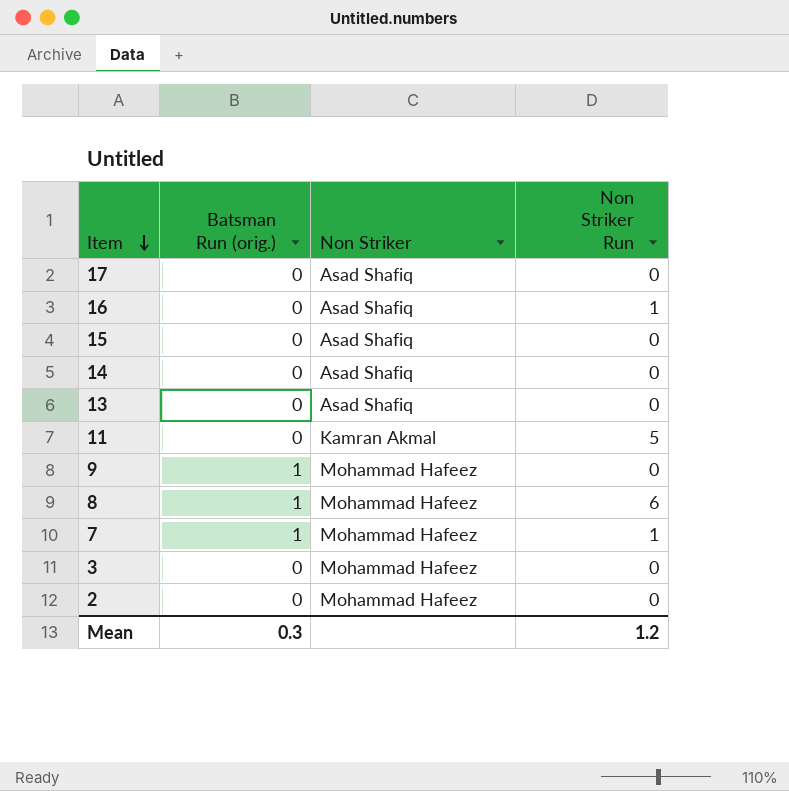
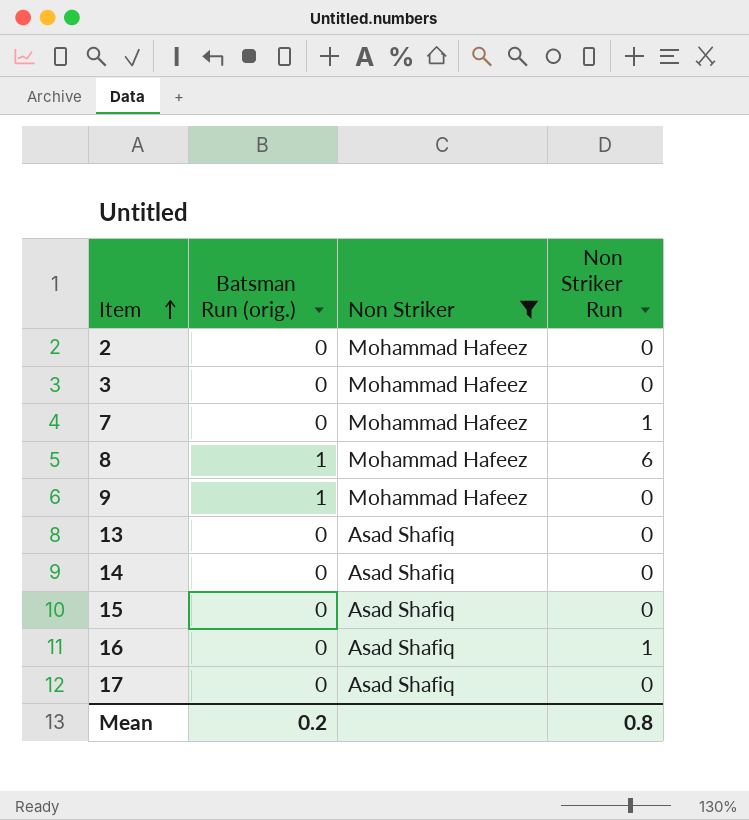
filter: none -> Non Striker != Kamran Akmal
row order: Item descending -> Item ascending
7 | Batsman Run (orig.): 1 -> 0
Mean | Batsman Run (orig.): 0.3 -> 0.2
Mean | Non Striker Run: 1.2 -> 0.8

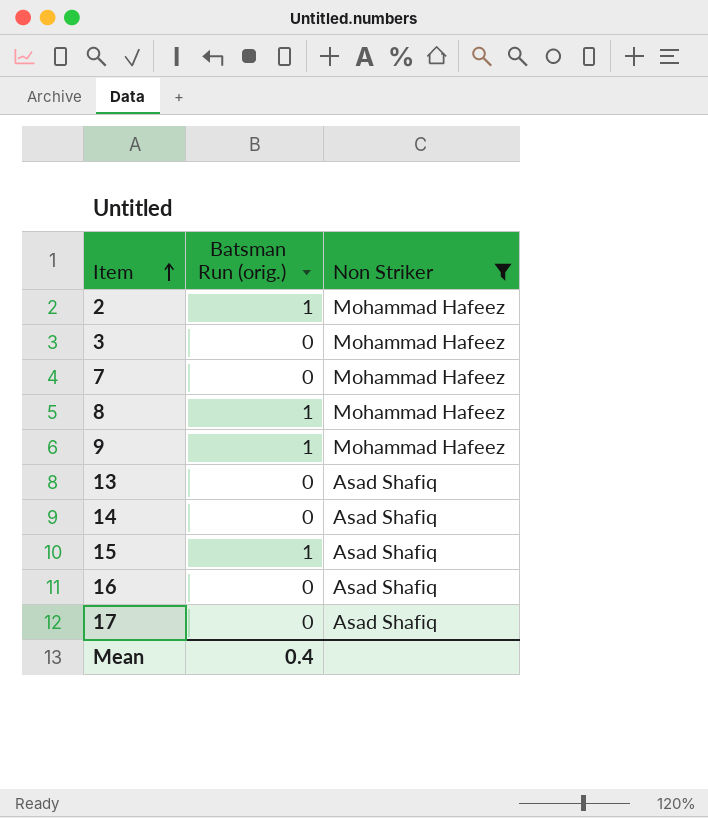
column Non Striker Run | position: 4 -> none
2 | Batsman Run (orig.): 0 -> 1
15 | Batsman Run (orig.): 0 -> 1
Mean | Batsman Run (orig.): 0.2 -> 0.4

